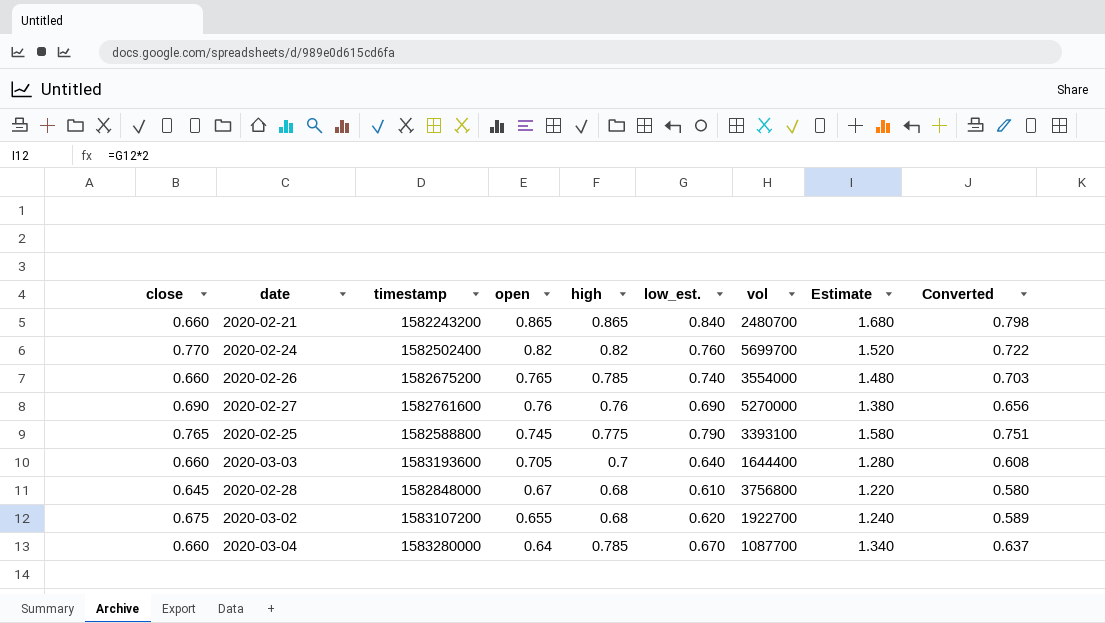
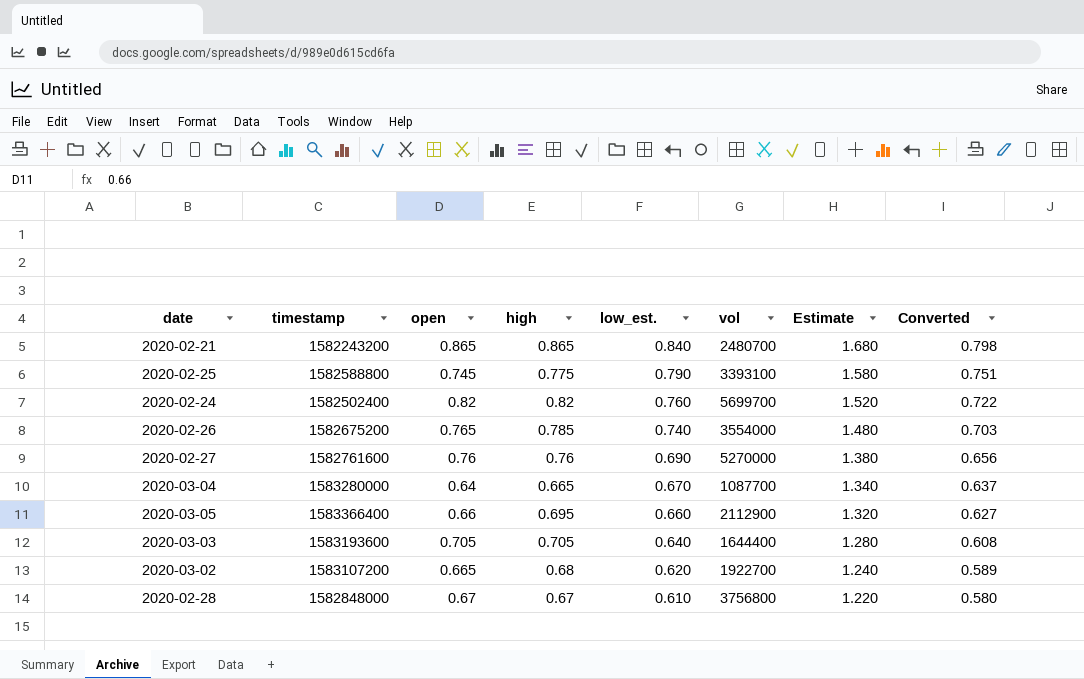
row order: open descending -> low_est. descending
column close | position: 1 -> none
2020-03-04 | high: 0.785 -> 0.665
row 2020-03-05: none -> 1583366400 | 0.66 | 0.695 | 0.660 | 2112900 | 1.320 | 0.627
2020-03-03 | high: 0.7 -> 0.705
2020-03-02 | open: 0.655 -> 0.665
2020-02-28 | high: 0.68 -> 0.67

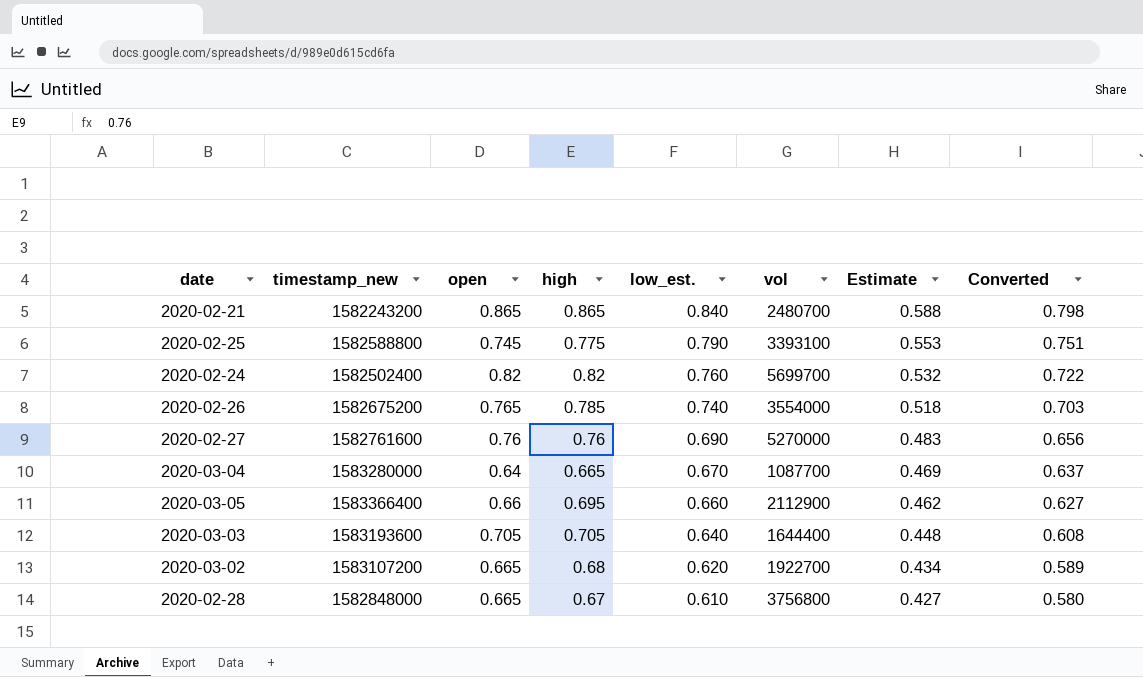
column name: timestamp -> timestamp_new
column Estimate | formula: [low_est.] * 2 -> [low_est.] * 0.7
2020-02-28 | open: 0.67 -> 0.665

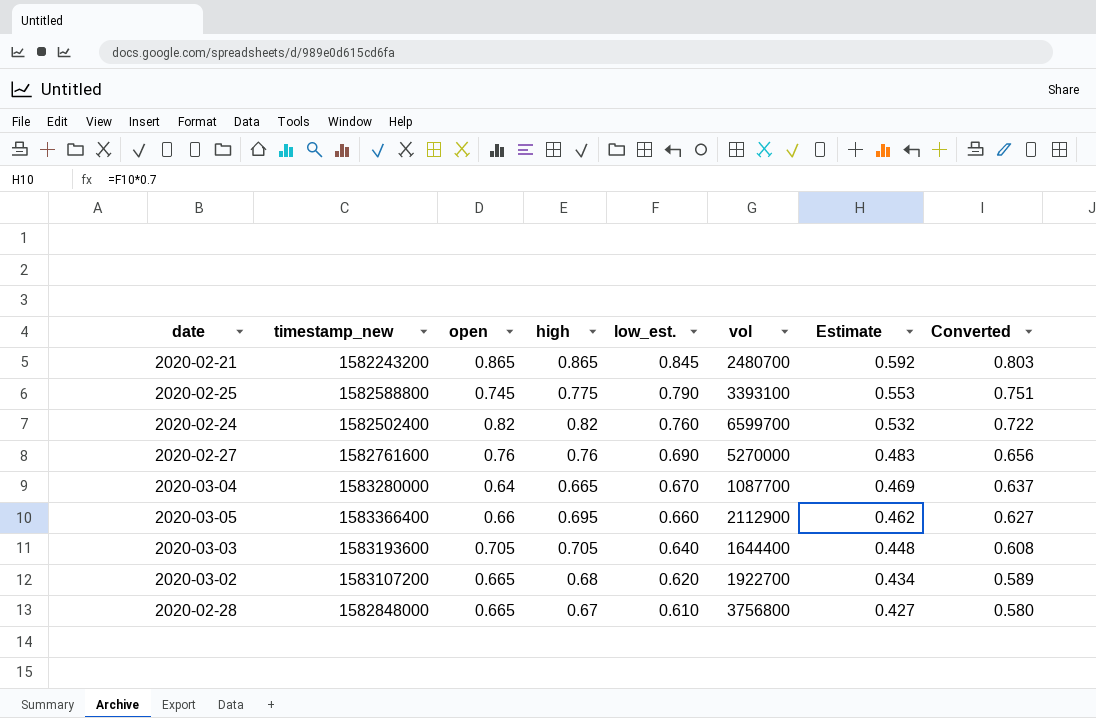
row 2020-02-26: 1582675200 | 0.765 | 0.785 | 0.740 | 3554000 | 0.518 | 0.703 -> none
2020-02-21 | low_est.: 0.840 -> 0.845
2020-02-21 | Estimate: 0.588 -> 0.592
2020-02-21 | Converted: 0.798 -> 0.803
2020-02-24 | vol: 5699700 -> 6599700

